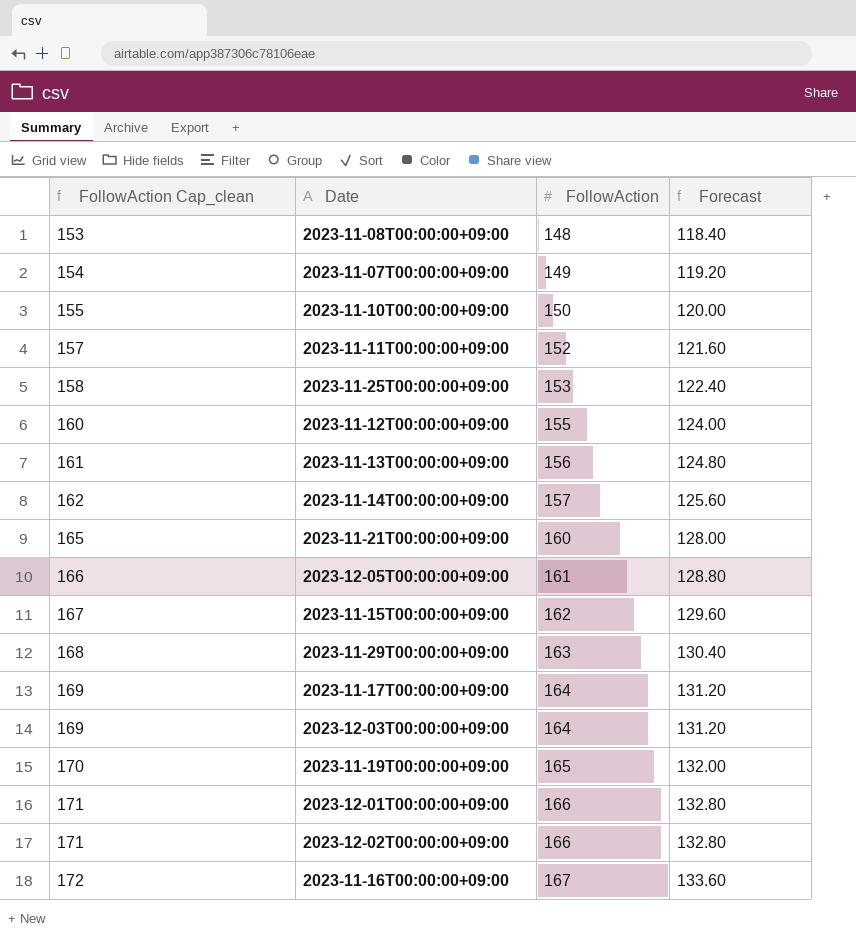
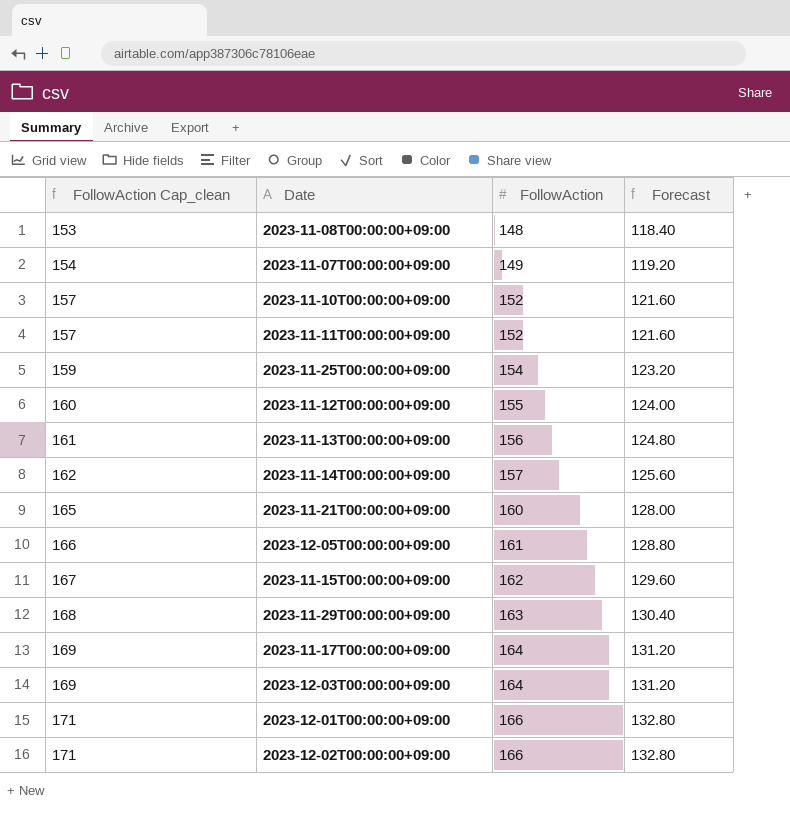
row 2023-11-19T00:00:00+09:00: 170 | 165 | 132.00 -> none
row 2023-11-16T00:00:00+09:00: 172 | 167 | 133.60 -> none
2023-11-10T00:00:00+09:00 | FollowAction Cap_clean: 155 -> 157
2023-11-10T00:00:00+09:00 | FollowAction: 150 -> 152
2023-11-10T00:00:00+09:00 | Forecast: 120.00 -> 121.60
2023-11-25T00:00:00+09:00 | FollowAction Cap_clean: 158 -> 159
2023-11-25T00:00:00+09:00 | FollowAction: 153 -> 154
2023-11-25T00:00:00+09:00 | Forecast: 122.40 -> 123.20

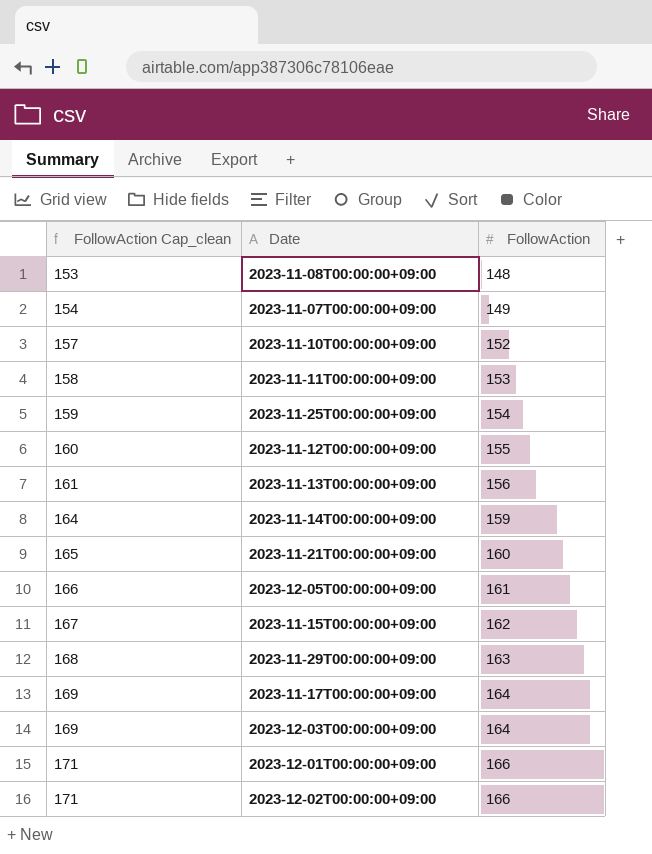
column Forecast | formula: [FollowAction] * 0.8 -> none
2023-11-11T00:00:00+09:00 | FollowAction Cap_clean: 157 -> 158
2023-11-11T00:00:00+09:00 | FollowAction: 152 -> 153
2023-11-14T00:00:00+09:00 | FollowAction Cap_clean: 162 -> 164
2023-11-14T00:00:00+09:00 | FollowAction: 157 -> 159

